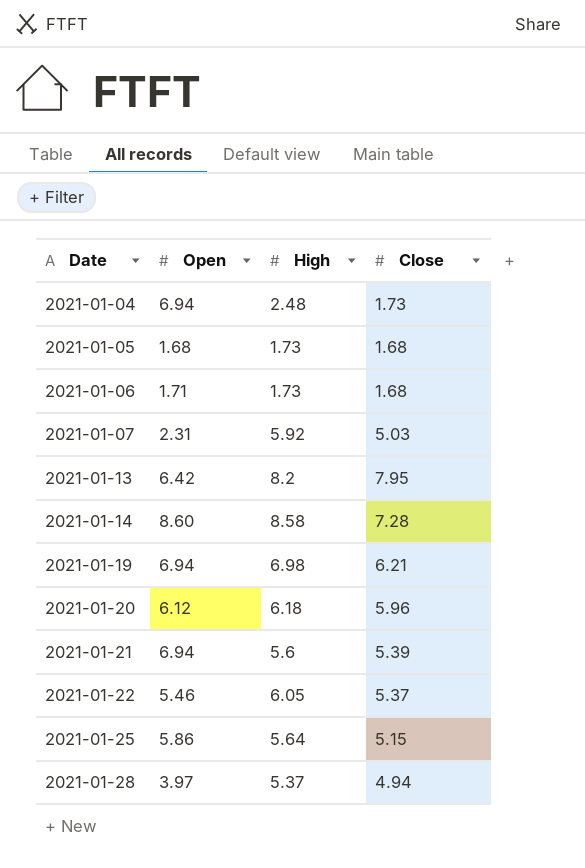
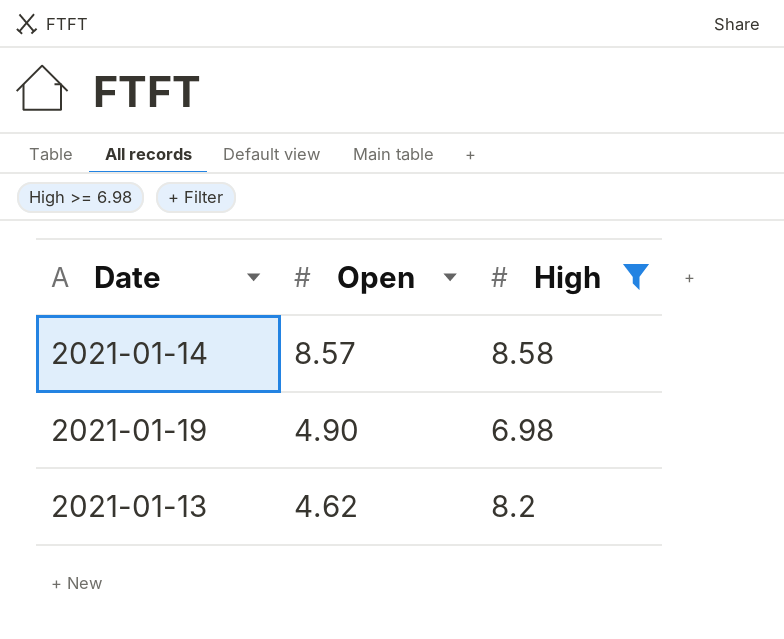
filter: none -> High >= 6.98
row order: Date ascending -> Open descending
column Close | position: 4 -> none
2021-01-14 | Open: 8.60 -> 8.57
2021-01-19 | Open: 6.94 -> 4.90
2021-01-13 | Open: 6.42 -> 4.62

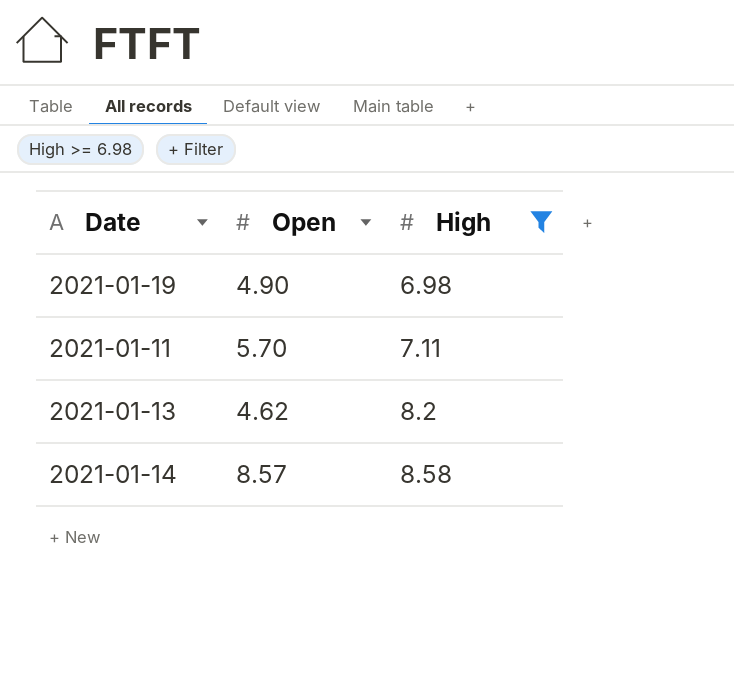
row order: Open descending -> High ascending
row 2021-01-11: none -> 5.70 | 7.11

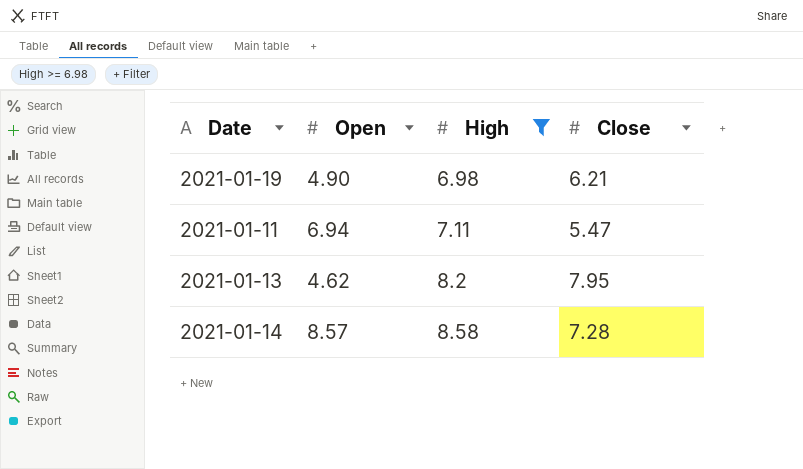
column Close | position: none -> 4
2021-01-11 | Open: 5.70 -> 6.94

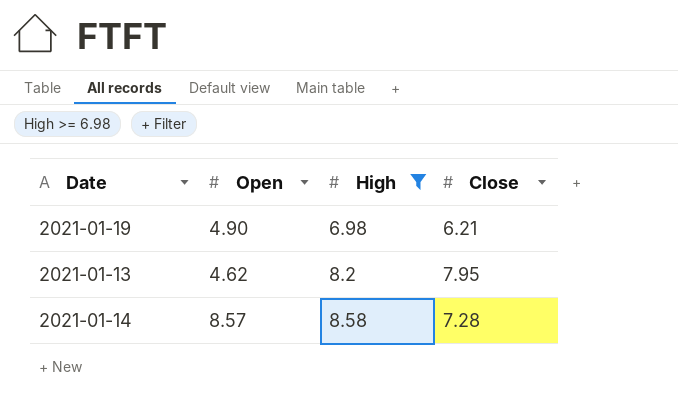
row 2021-01-11: 6.94 | 7.11 | 5.47 -> none

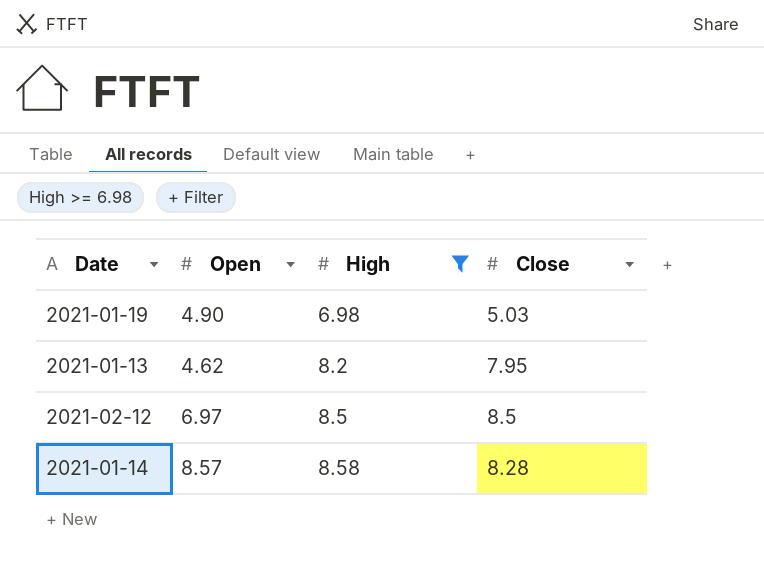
2021-01-19 | Close: 6.21 -> 5.03
row 2021-02-12: none -> 6.97 | 8.5 | 8.5
2021-01-14 | Close: 7.28 -> 8.28

